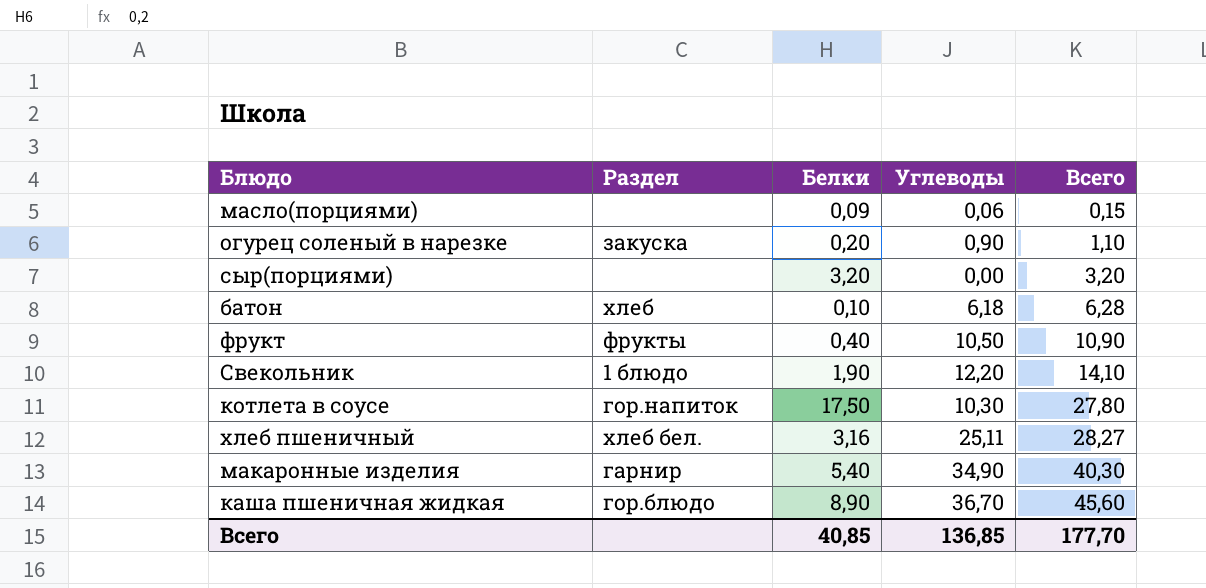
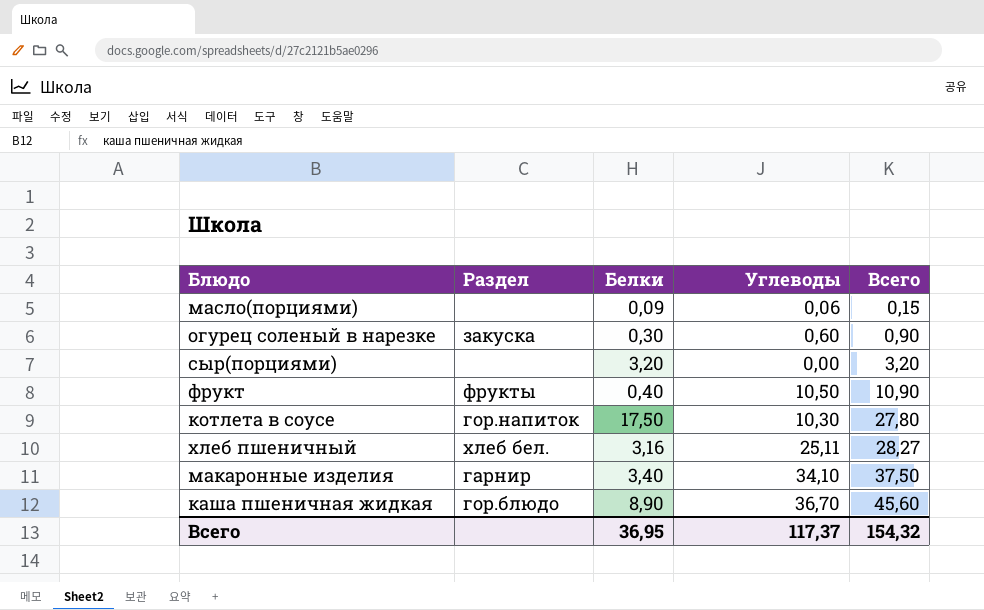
row батон: хлеб | 0,10 | 6,18 | 6,28 -> none
row Свекольник: 1 блюдо | 1,90 | 12,20 | 14,10 -> none
огурец соленый в нарезке | Белки: 0,20 -> 0,30
огурец соленый в нарезке | Углеводы: 0,90 -> 0,60
огурец соленый в нарезке | Всего: 1,10 -> 0,90
макаронные изделия | Белки: 5,40 -> 3,40
макаронные изделия | Углеводы: 34,90 -> 34,10
макаронные изделия | Всего: 40,30 -> 37,50
Всего | Белки: 40,85 -> 36,95
Всего | Углеводы: 136,85 -> 117,37
Всего | Всего: 177,70 -> 154,32

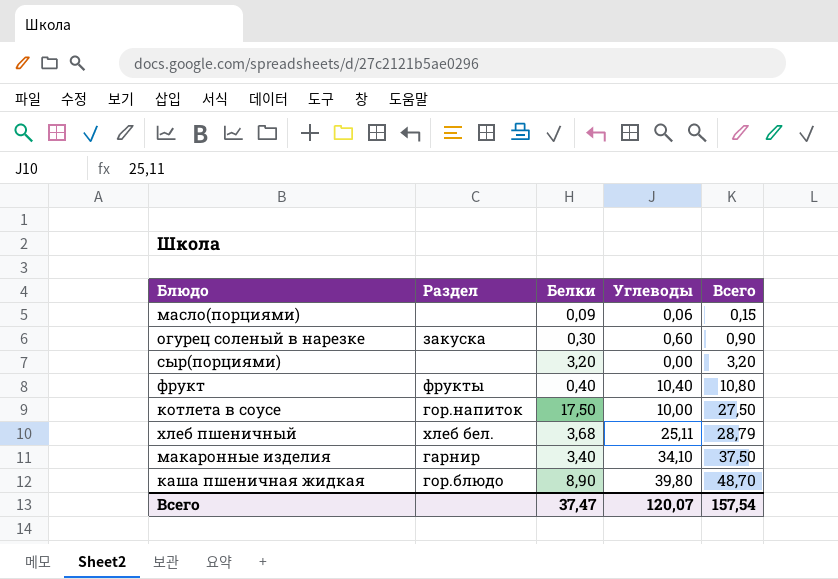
фрукт | Углеводы: 10,50 -> 10,40
фрукт | Всего: 10,90 -> 10,80
котлета в соусе | Углеводы: 10,30 -> 10,00
котлета в соусе | Всего: 27,80 -> 27,50
хлеб пшеничный | Белки: 3,16 -> 3,68
хлеб пшеничный | Всего: 28,27 -> 28,79
каша пшеничная жидкая | Углеводы: 36,70 -> 39,80
каша пшеничная жидкая | Всего: 45,60 -> 48,70
Всего | Белки: 36,95 -> 37,47
Всего | Углеводы: 117,37 -> 120,07
Всего | Всего: 154,32 -> 157,54

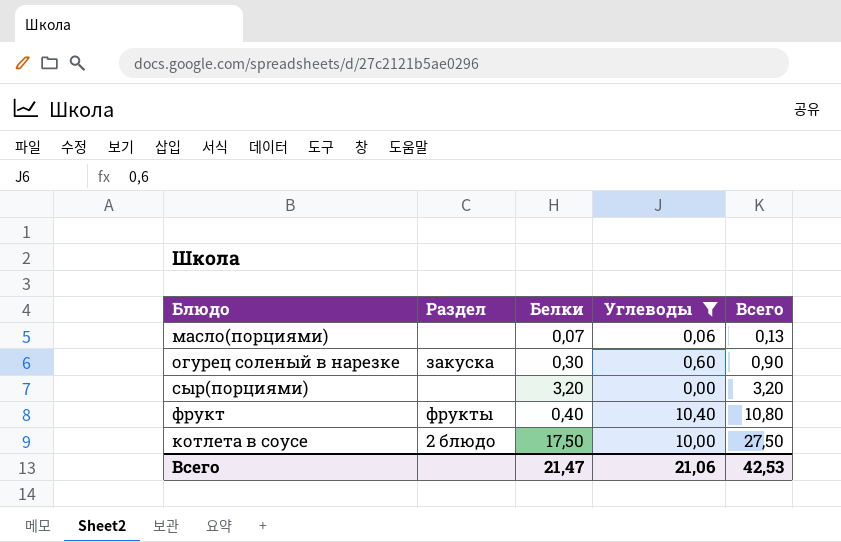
filter: none -> Углеводы <= 10,40
масло(порциями) | Белки: 0,09 -> 0,07
масло(порциями) | Всего: 0,15 -> 0,13
котлета в соусе | Раздел: гор.напиток -> 2 блюдо
Всего | Белки: 37,47 -> 21,47
Всего | Углеводы: 120,07 -> 21,06
Всего | Всего: 157,54 -> 42,53

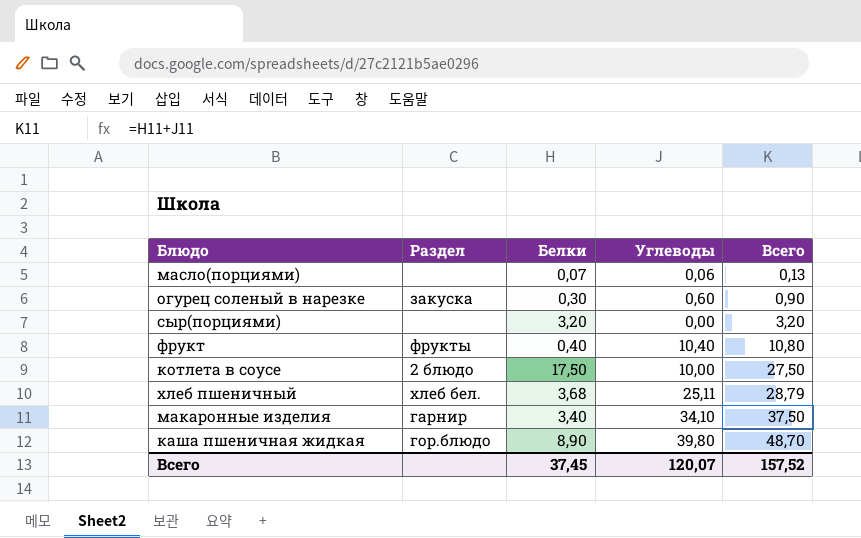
filter: Углеводы <= 10,40 -> none
Всего | Белки: 21,47 -> 37,45
Всего | Углеводы: 21,06 -> 120,07
Всего | Всего: 42,53 -> 157,52

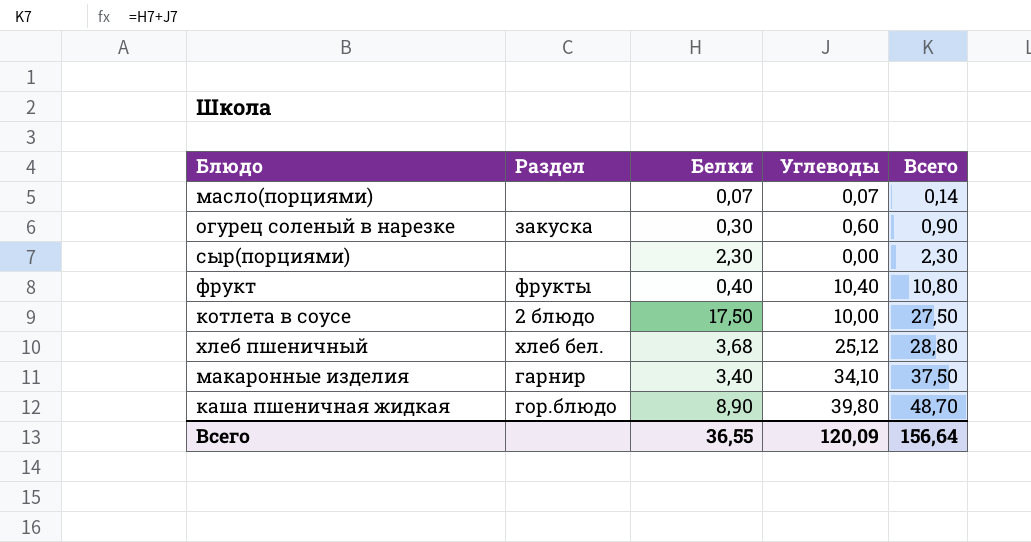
масло(порциями) | Углеводы: 0,06 -> 0,07
масло(порциями) | Всего: 0,13 -> 0,14
сыр(порциями) | Белки: 3,20 -> 2,30
сыр(порциями) | Всего: 3,20 -> 2,30
хлеб пшеничный | Углеводы: 25,11 -> 25,12
хлеб пшеничный | Всего: 28,79 -> 28,80
Всего | Белки: 37,45 -> 36,55
Всего | Углеводы: 120,07 -> 120,09
Всего | Всего: 157,52 -> 156,64

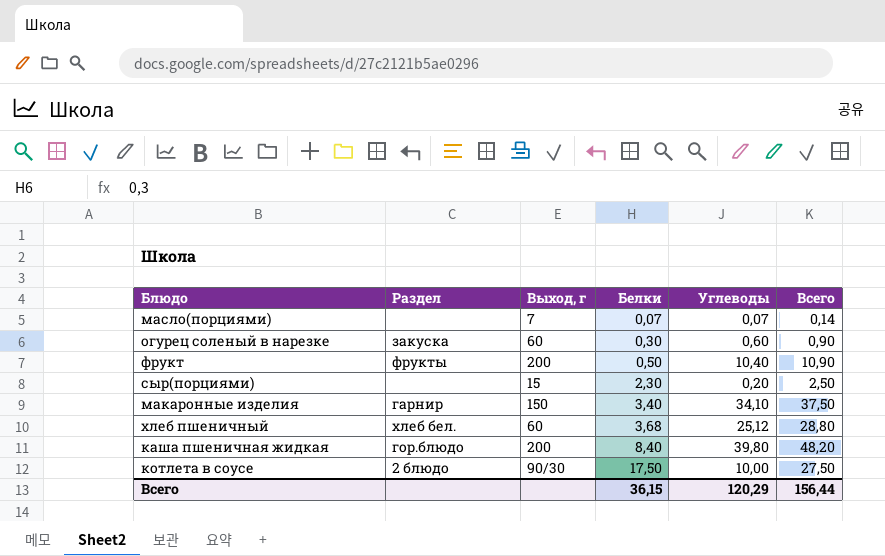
row order: Всего ascending -> Белки ascending
column Выход, г | position: none -> 3
фрукт | Белки: 0,40 -> 0,50
фрукт | Всего: 10,80 -> 10,90
сыр(порциями) | Углеводы: 0,00 -> 0,20
сыр(порциями) | Всего: 2,30 -> 2,50
каша пшеничная жидкая | Белки: 8,90 -> 8,40
каша пшеничная жидкая | Всего: 48,70 -> 48,20
Всего | Белки: 36,55 -> 36,15
Всего | Углеводы: 120,09 -> 120,29
Всего | Всего: 156,64 -> 156,44

